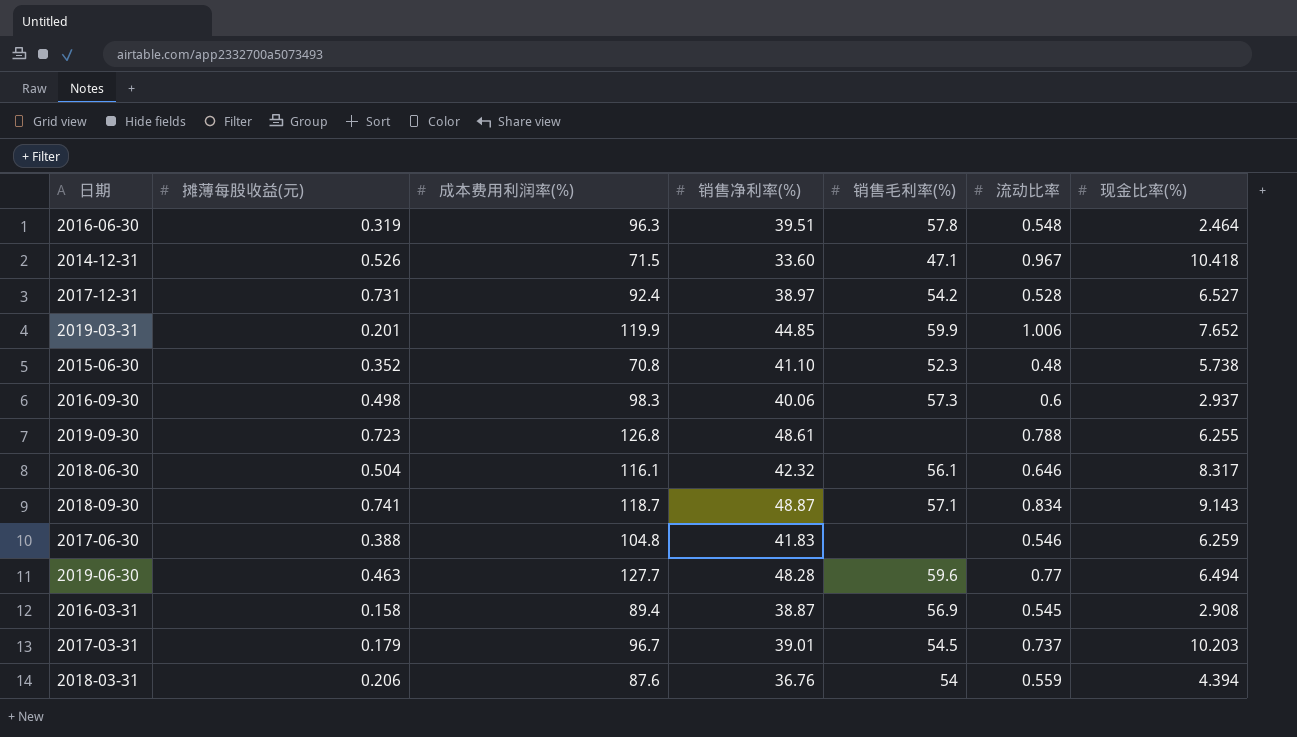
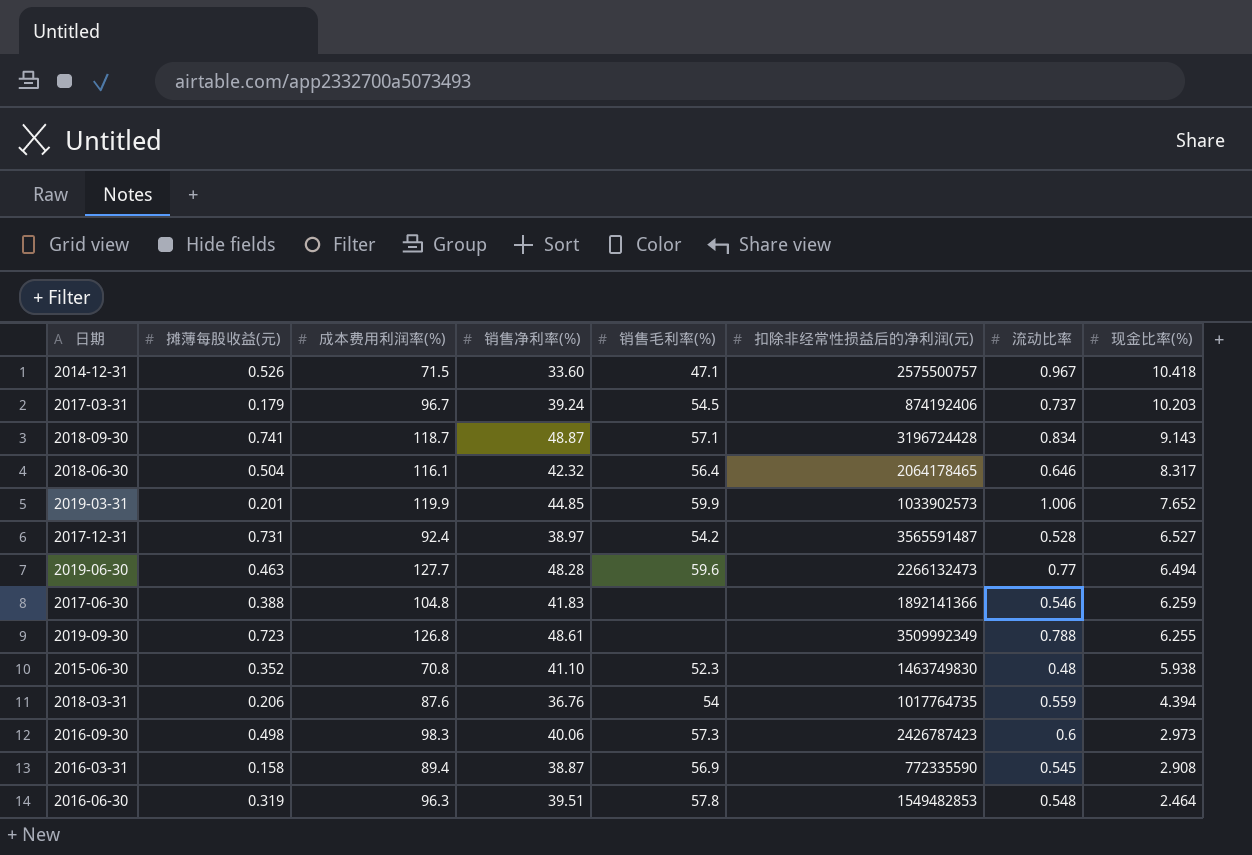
row order: none -> 现金比率(%) descending
column 扣除非经常性损益后的净利润(元) | position: none -> 6
2017-03-31 | 销售净利率(%): 39.01 -> 39.24
2018-06-30 | 销售毛利率(%): 56.1 -> 56.4
2015-06-30 | 现金比率(%): 5.738 -> 5.938
2016-09-30 | 现金比率(%): 2.937 -> 2.973

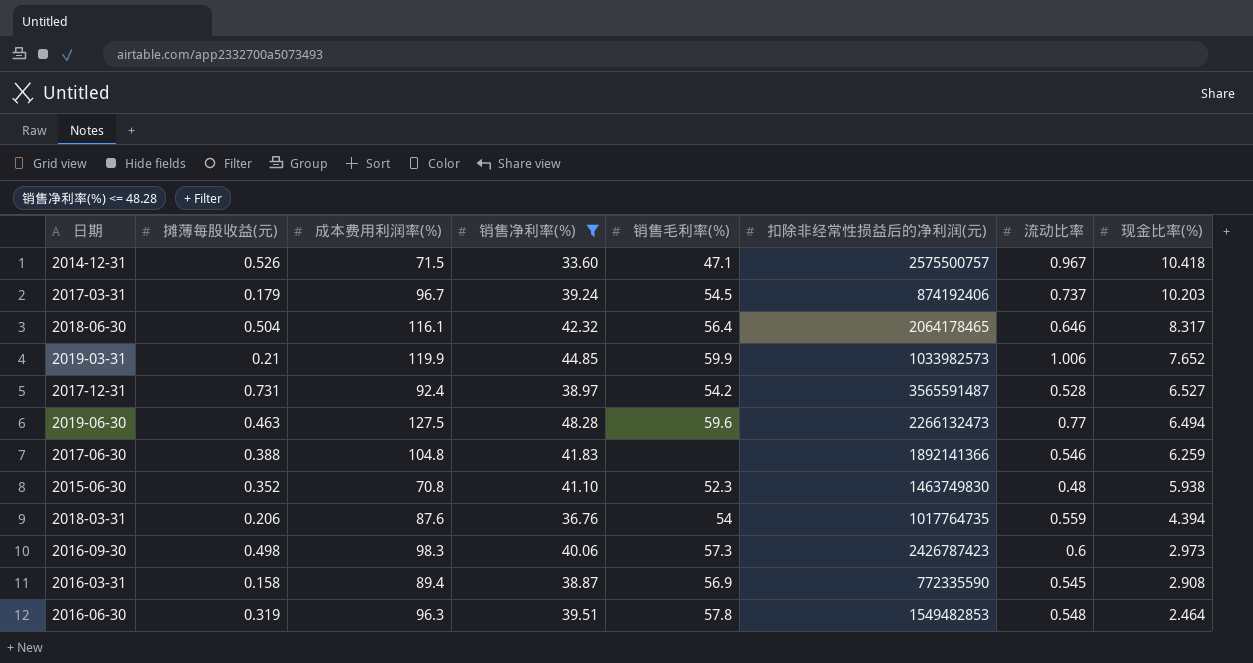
filter: none -> 销售净利率(%) <= 48.28
2019-03-31 | 摊薄每股收益(元): 0.201 -> 0.21
2019-03-31 | 扣除非经常性损益后的净利润(元): 1033902573 -> 1033982573
2019-06-30 | 成本费用利润率(%): 127.7 -> 127.5

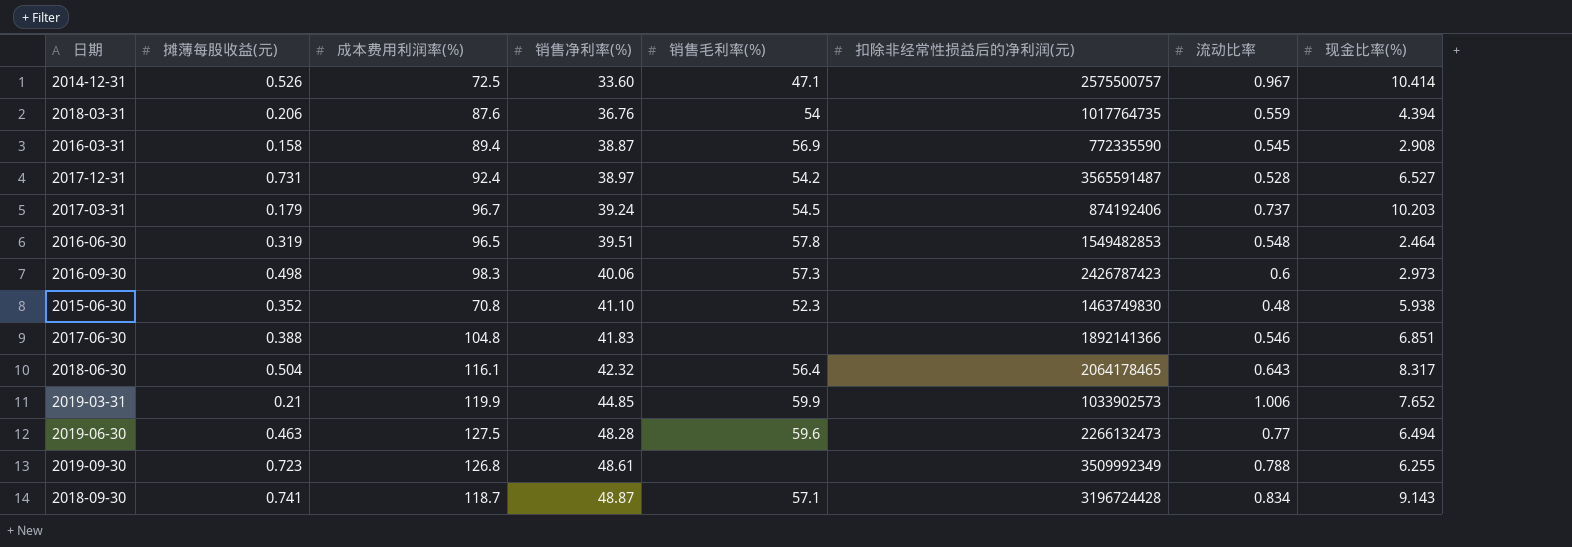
filter: 销售净利率(%) <= 48.28 -> none
row order: 现金比率(%) descending -> 销售净利率(%) ascending
2014-12-31 | 成本费用利润率(%): 71.5 -> 72.5
2014-12-31 | 现金比率(%): 10.418 -> 10.414
2016-06-30 | 成本费用利润率(%): 96.3 -> 96.5
2017-06-30 | 现金比率(%): 6.259 -> 6.851
2018-06-30 | 流动比率: 0.646 -> 0.643
2019-03-31 | 扣除非经常性损益后的净利润(元): 1033982573 -> 1033902573

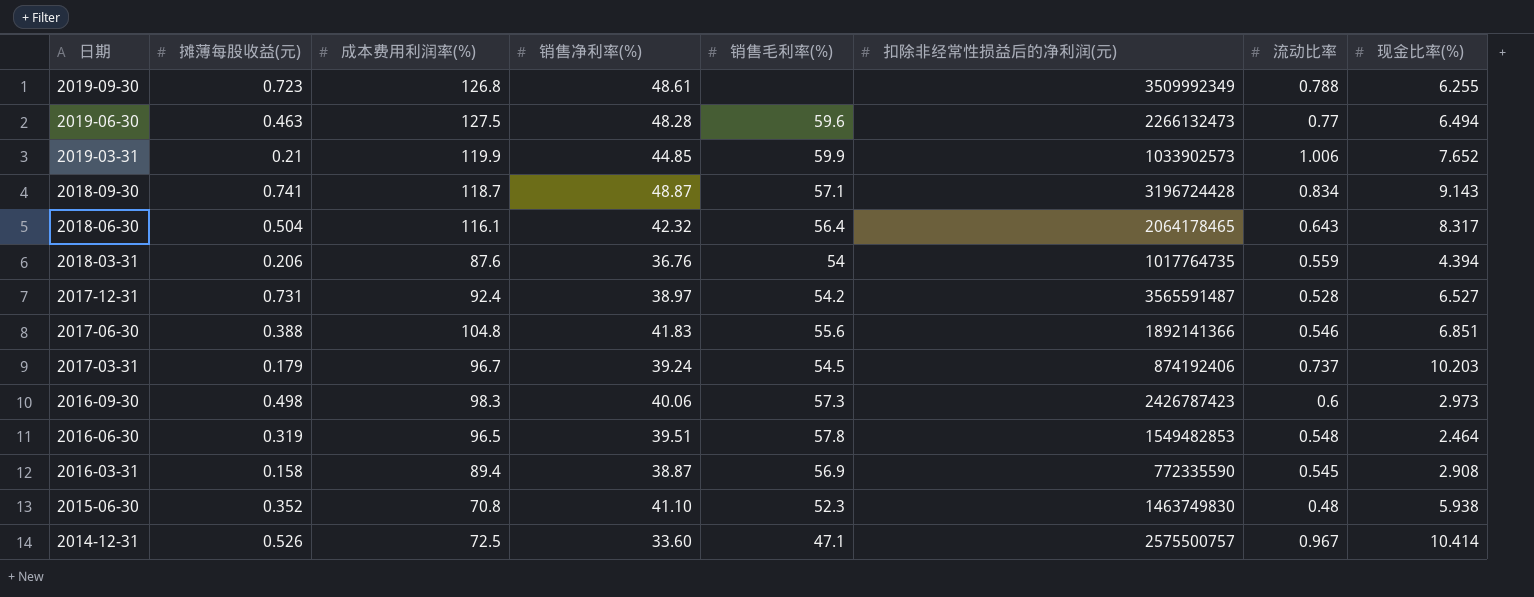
row order: 销售净利率(%) ascending -> 日期 descending
2017-06-30 | 销售毛利率(%): none -> 55.6

